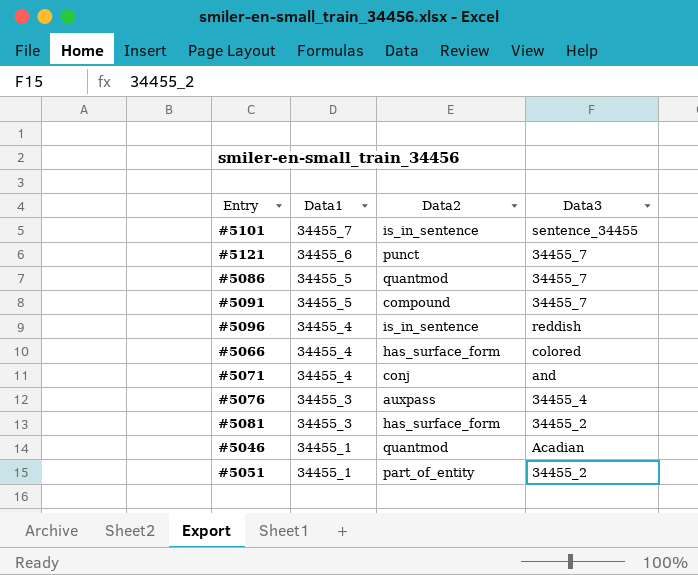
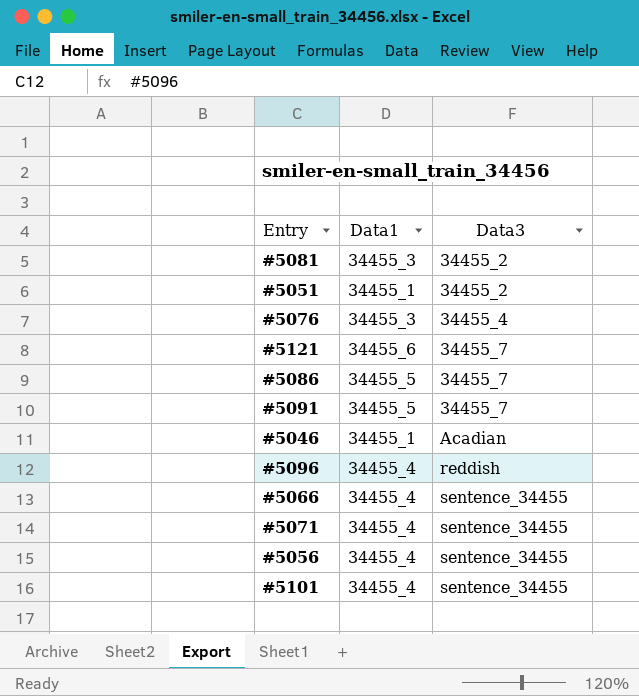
row order: Data1 descending -> Data3 ascending
column Data2 | position: 3 -> none
#5066 | Data3: colored -> sentence_34455
#5071 | Data3: and -> sentence_34455
row #5056: none -> 34455_4 | sentence_34455
#5101 | Data1: 34455_7 -> 34455_4

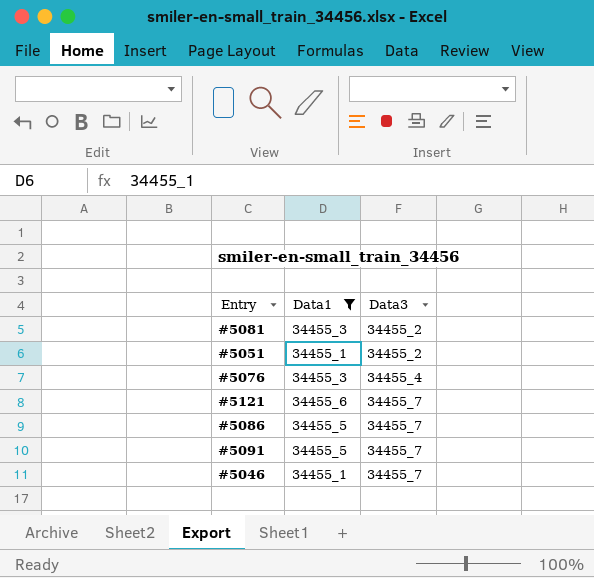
filter: none -> Data1 != 34455_4
#5046 | Data3: Acadian -> 34455_7

